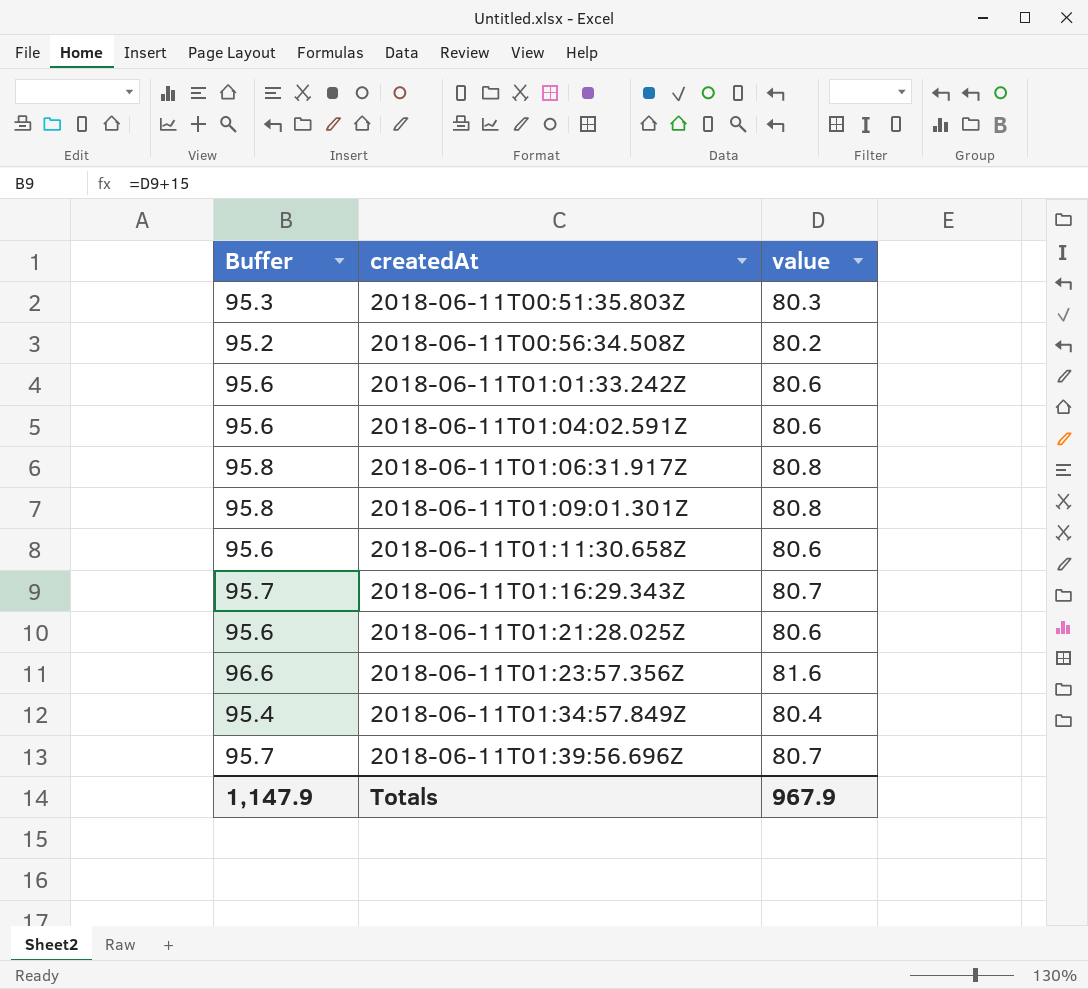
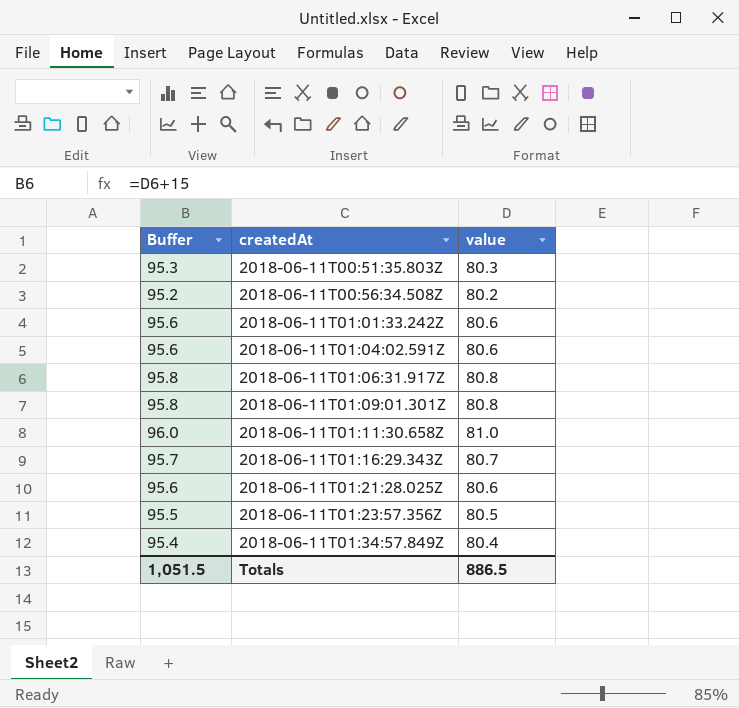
row 2018-06-11T01:39:56.696Z: 95.7 | 80.7 -> none
2018-06-11T01:11:30.658Z | Buffer: 95.6 -> 96.0
2018-06-11T01:11:30.658Z | value: 80.6 -> 81.0
2018-06-11T01:23:57.356Z | Buffer: 96.6 -> 95.5
2018-06-11T01:23:57.356Z | value: 81.6 -> 80.5
Totals | Buffer: 1,147.9 -> 1,051.5
Totals | value: 967.9 -> 886.5

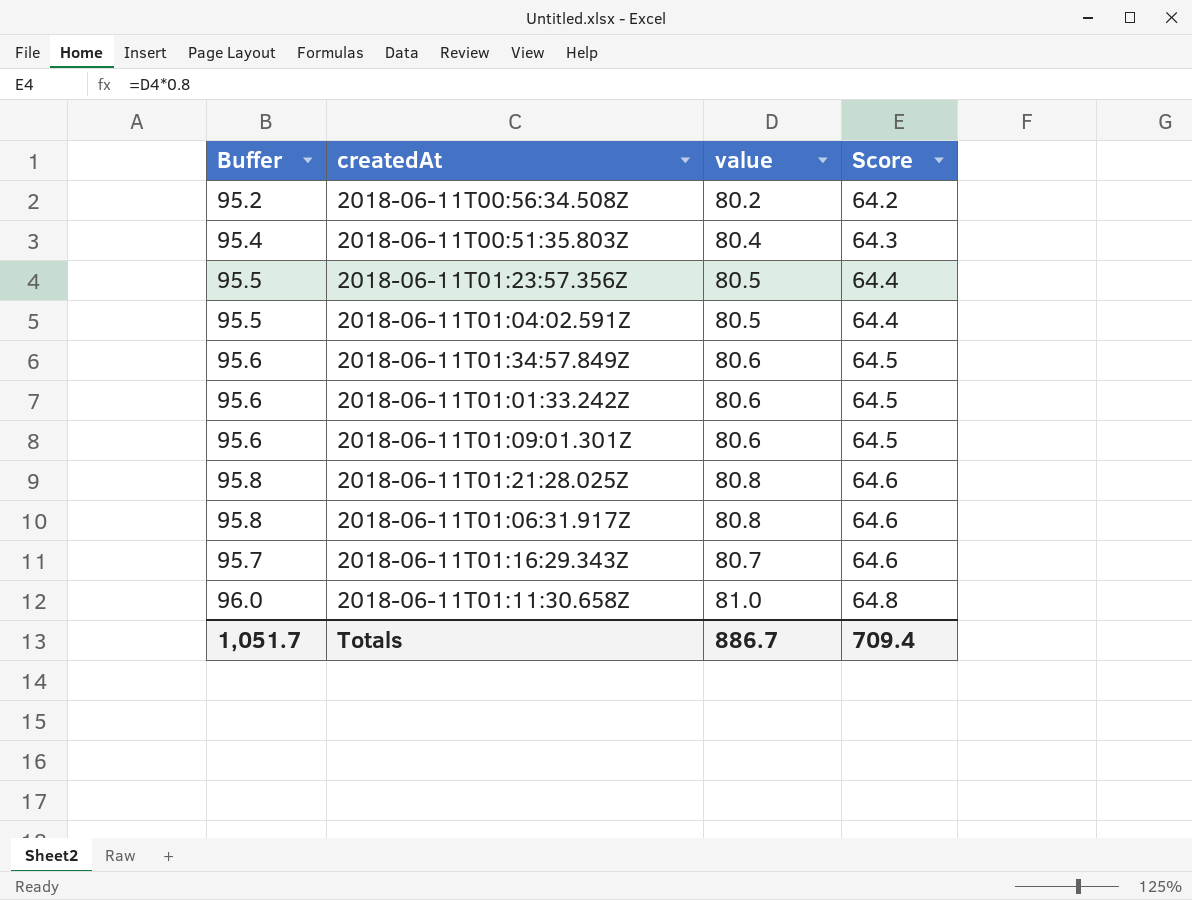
row order: createdAt ascending -> Score ascending
column Score | formula: none -> [value] * 0.8
2018-06-11T00:51:35.803Z | Buffer: 95.3 -> 95.4
2018-06-11T00:51:35.803Z | value: 80.3 -> 80.4
2018-06-11T01:04:02.591Z | Buffer: 95.6 -> 95.5
2018-06-11T01:04:02.591Z | value: 80.6 -> 80.5
2018-06-11T01:34:57.849Z | Buffer: 95.4 -> 95.6
2018-06-11T01:34:57.849Z | value: 80.4 -> 80.6
2018-06-11T01:09:01.301Z | Buffer: 95.8 -> 95.6
2018-06-11T01:09:01.301Z | value: 80.8 -> 80.6
2018-06-11T01:21:28.025Z | Buffer: 95.6 -> 95.8
2018-06-11T01:21:28.025Z | value: 80.6 -> 80.8
Totals | Buffer: 1,051.5 -> 1,051.7
Totals | value: 886.5 -> 886.7

